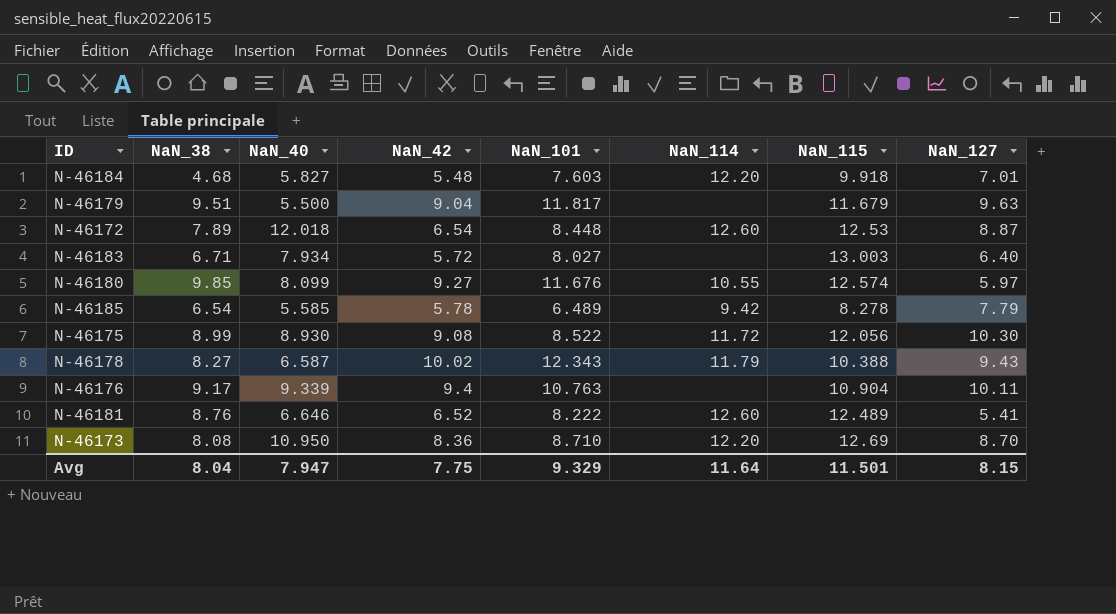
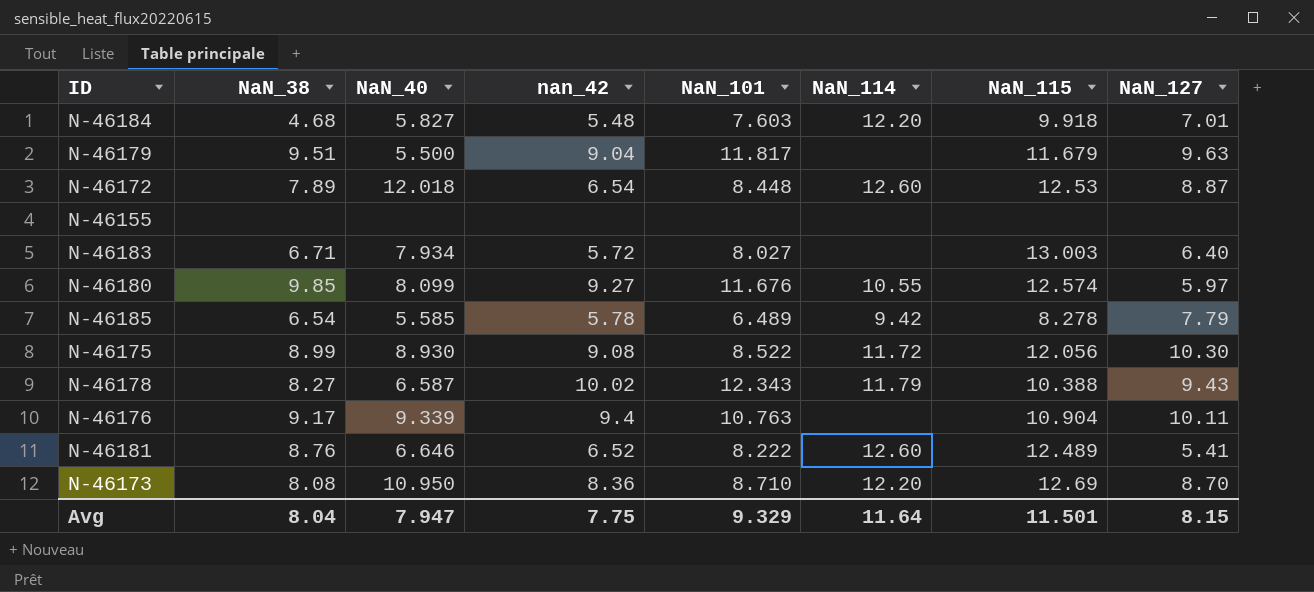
column name: NaN_42 -> nan_42
row N-46155: none -> none | none | none | none | none | none | none

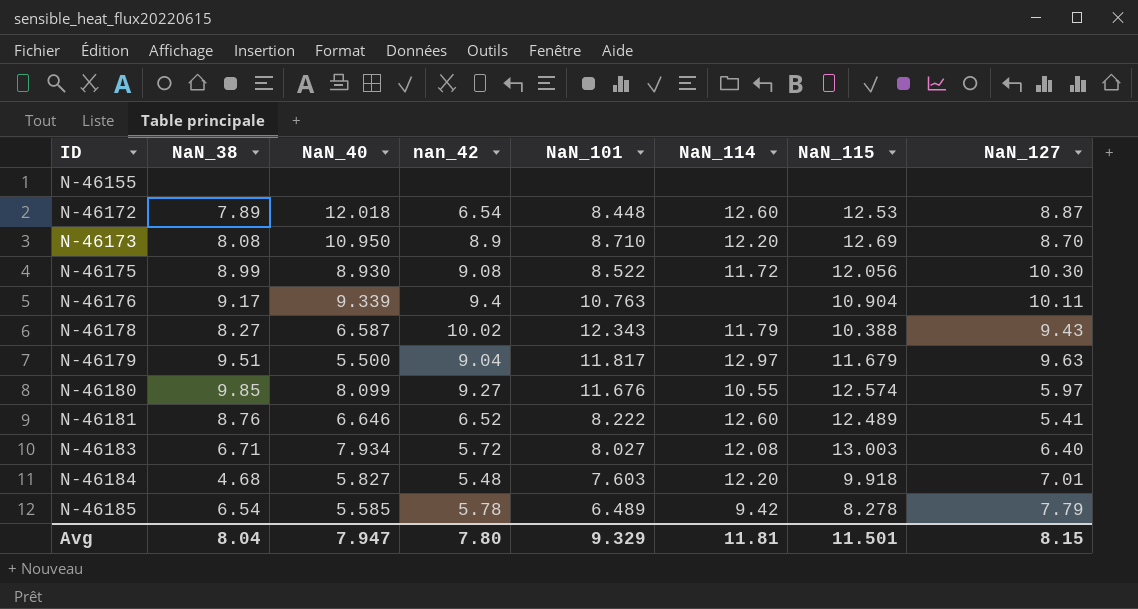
row order: none -> ID ascending
N-46173 | nan_42: 8.36 -> 8.9
N-46179 | NaN_114: none -> 12.97
N-46183 | NaN_114: none -> 12.08
Avg | nan_42: 7.75 -> 7.80
Avg | NaN_114: 11.64 -> 11.81

